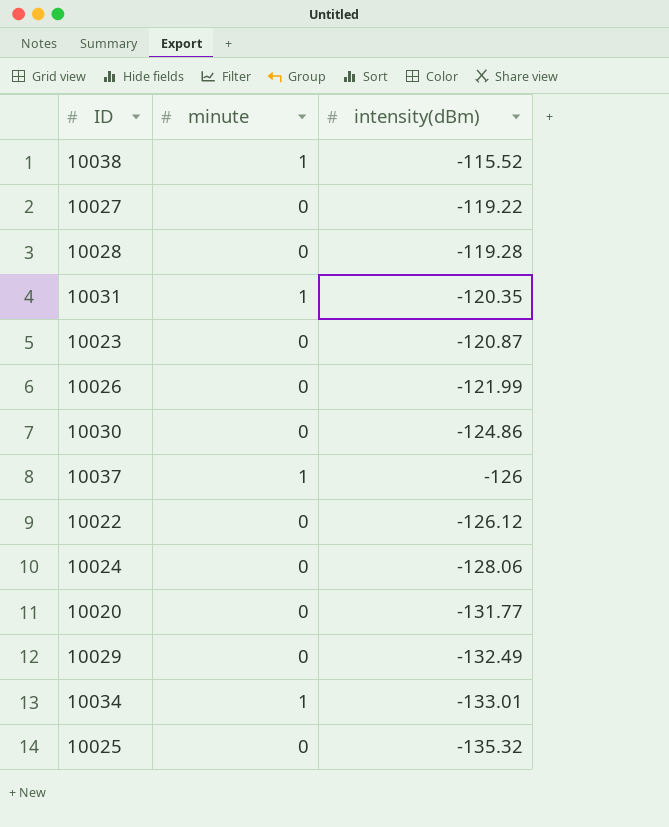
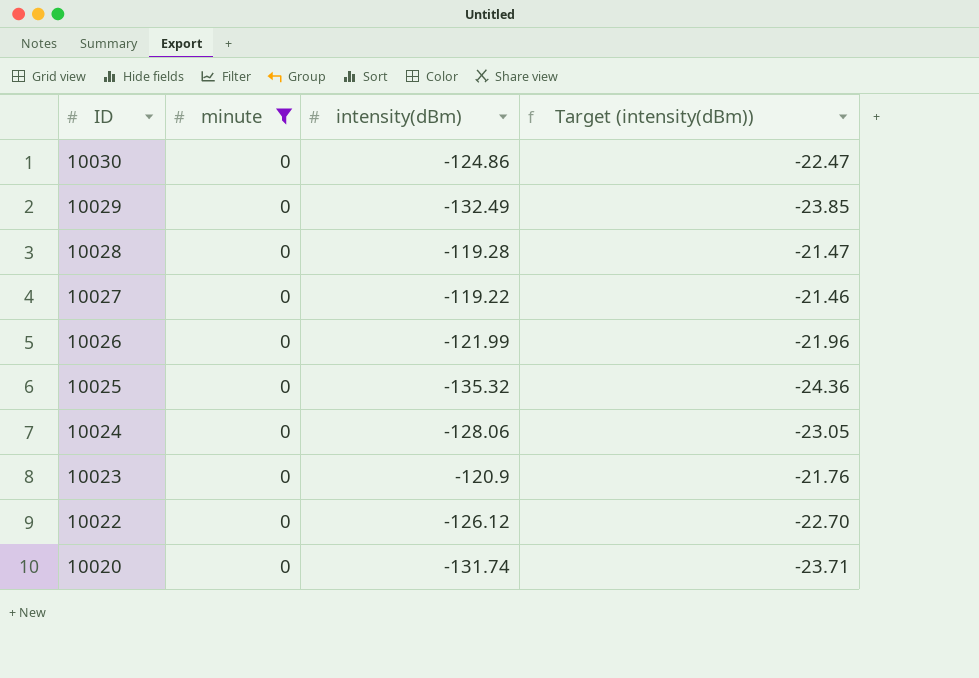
filter: none -> minute = 0
row order: intensity(dBm) descending -> ID descending
column Target (intensity(dBm)) | formula: none -> [intensity(dBm)] * 0.18
10023 | intensity(dBm): -120.87 -> -120.9
10020 | intensity(dBm): -131.77 -> -131.74

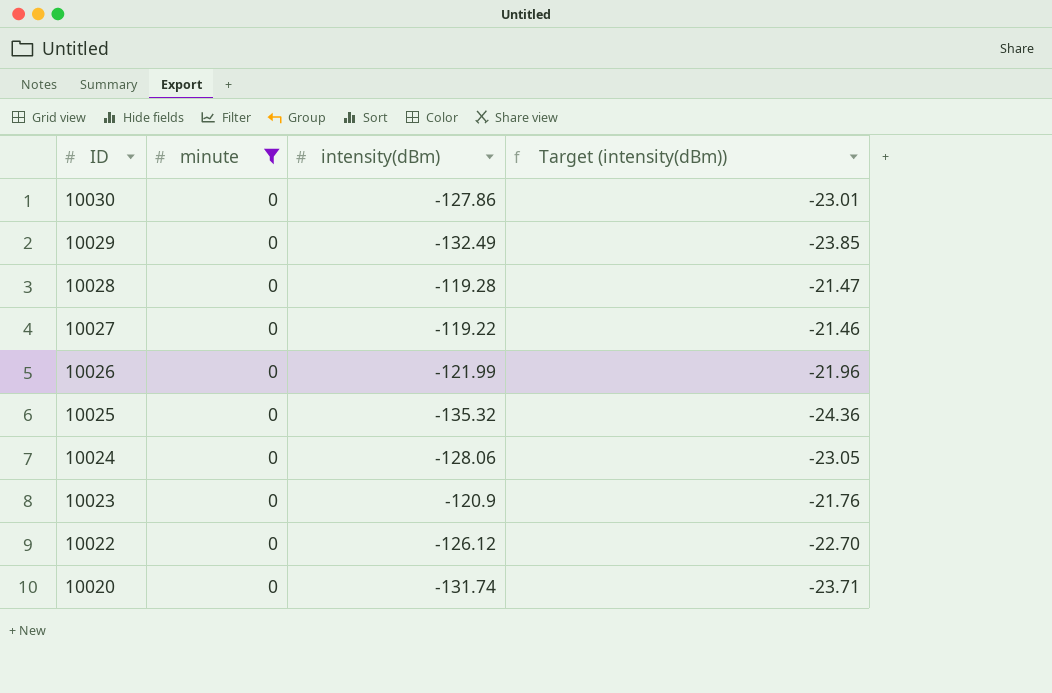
10030 | intensity(dBm): -124.86 -> -127.86
10030 | Target (intensity(dBm)): -22.47 -> -23.01

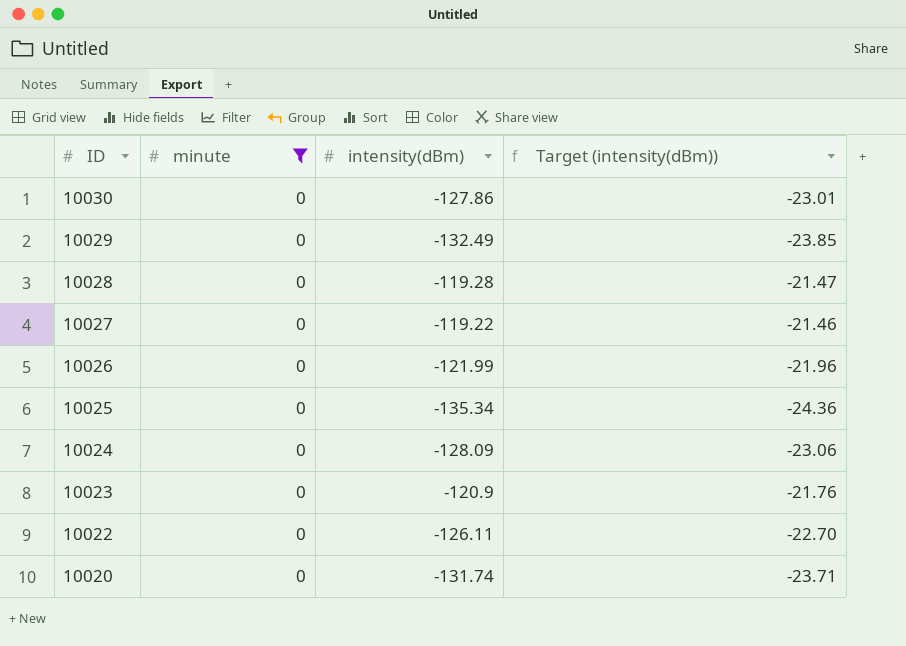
10025 | intensity(dBm): -135.32 -> -135.34
10024 | intensity(dBm): -128.06 -> -128.09
10024 | Target (intensity(dBm)): -23.05 -> -23.06
10022 | intensity(dBm): -126.12 -> -126.11

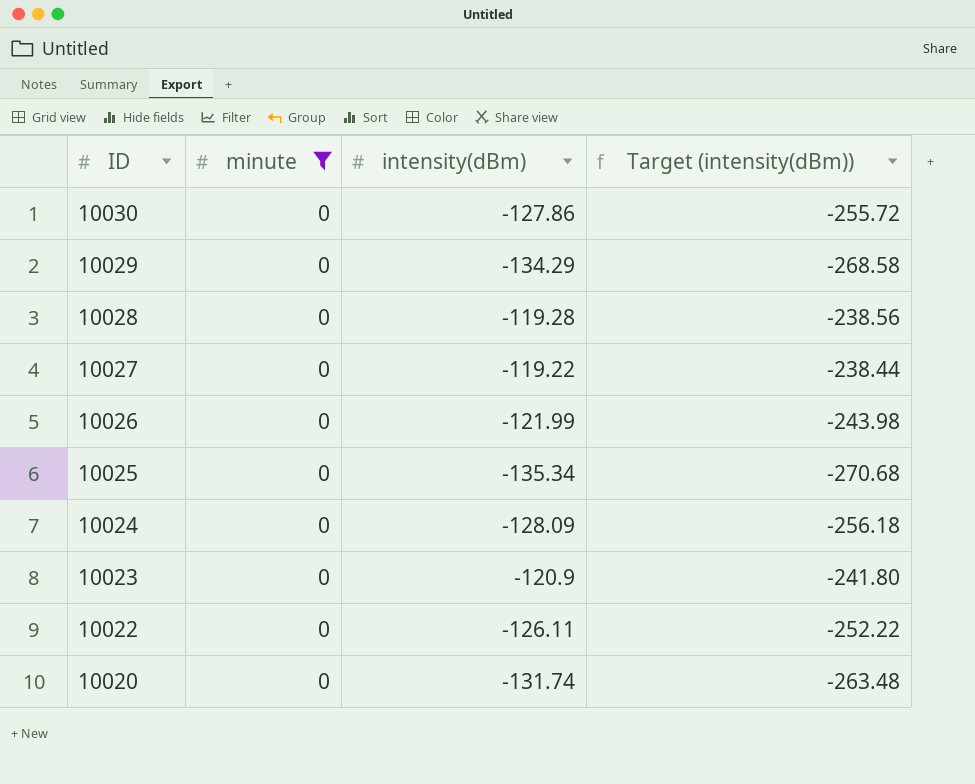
column Target (intensity(dBm)) | formula: [intensity(dBm)] * 0.18 -> [intensity(dBm)] * 2
10029 | intensity(dBm): -132.49 -> -134.29

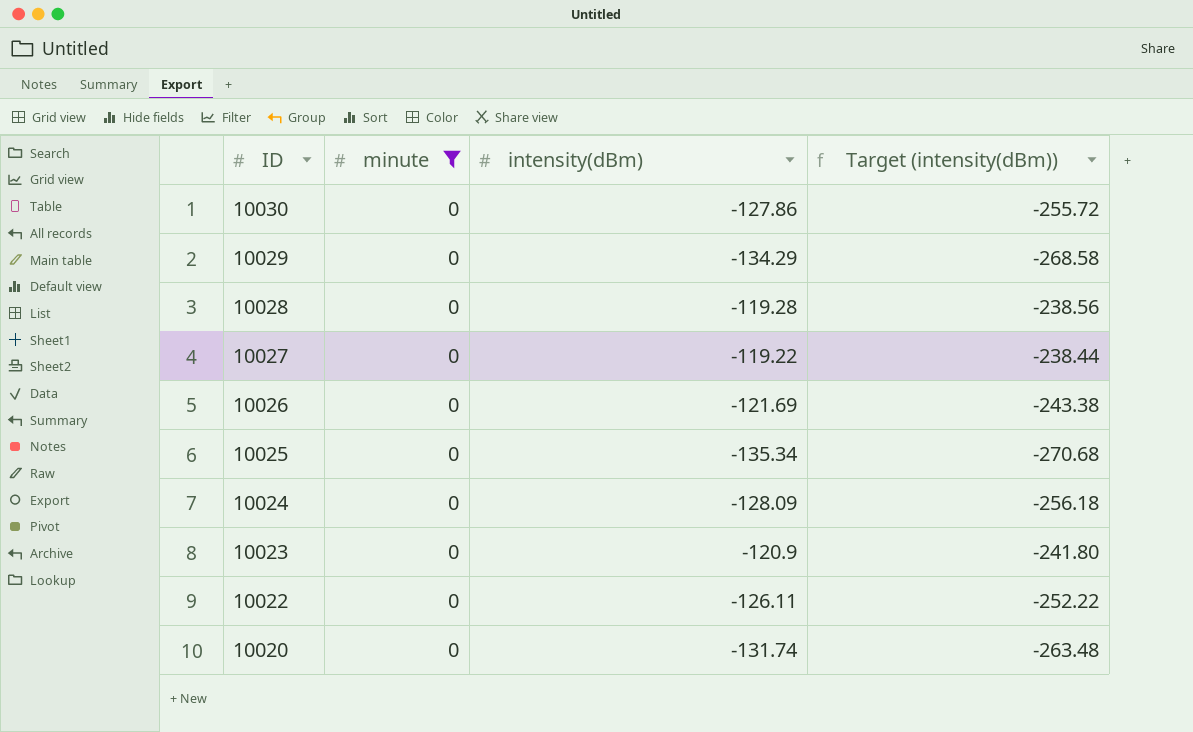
10026 | intensity(dBm): -121.99 -> -121.69
10026 | Target (intensity(dBm)): -243.98 -> -243.38

